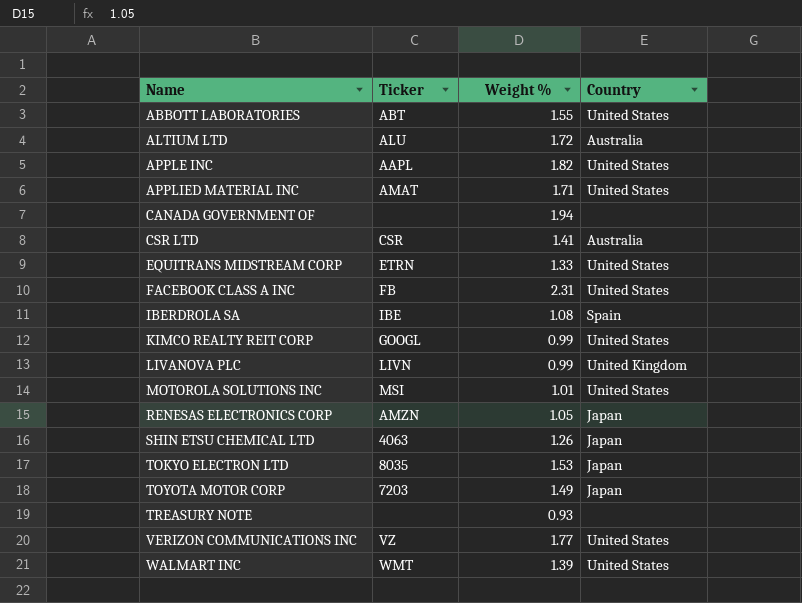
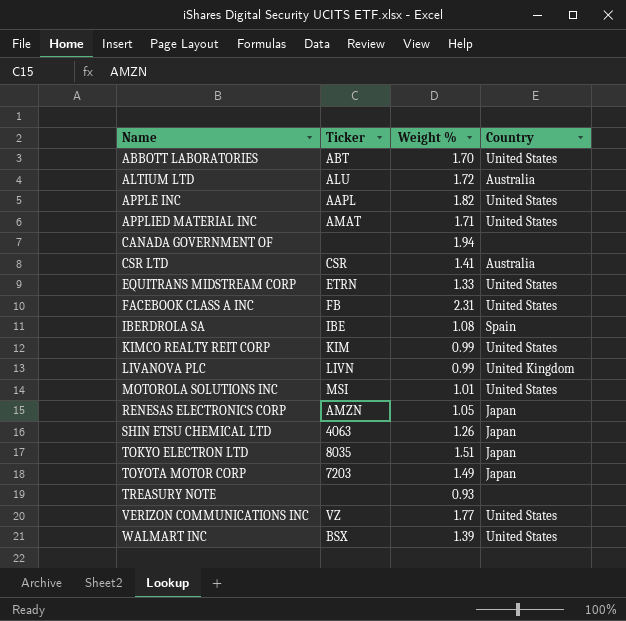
ABBOTT LABORATORIES | Weight %: 1.55 -> 1.70
KIMCO REALTY REIT CORP | Ticker: GOOGL -> KIM
TOKYO ELECTRON LTD | Weight %: 1.53 -> 1.51
WALMART INC | Ticker: WMT -> BSX

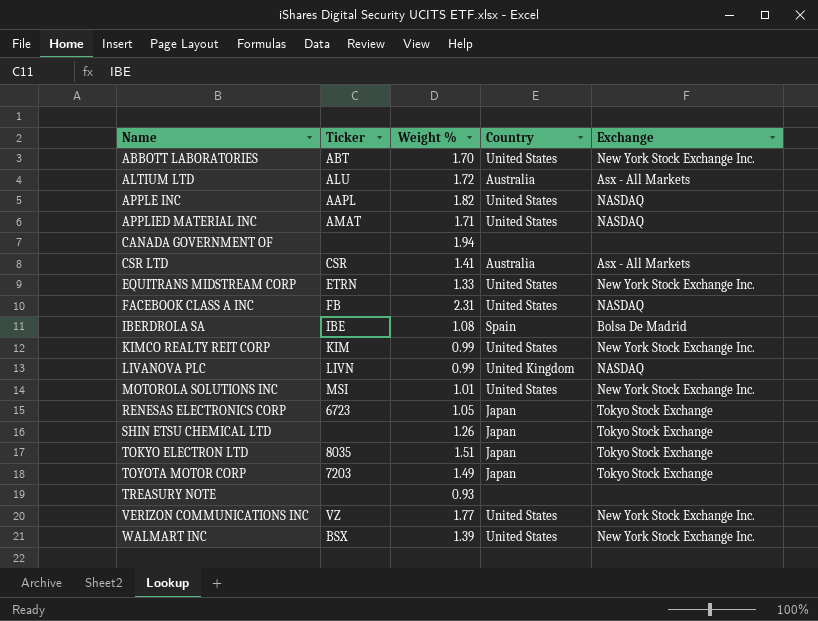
column Exchange | position: none -> 5
RENESAS ELECTRONICS CORP | Ticker: AMZN -> 6723
SHIN ETSU CHEMICAL LTD | Ticker: 4063 -> none

